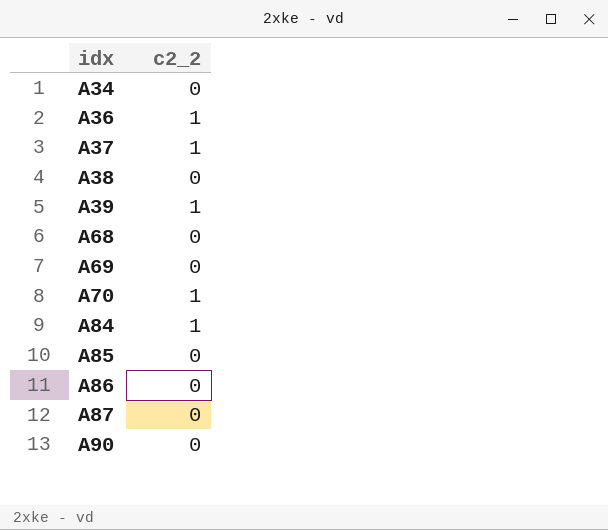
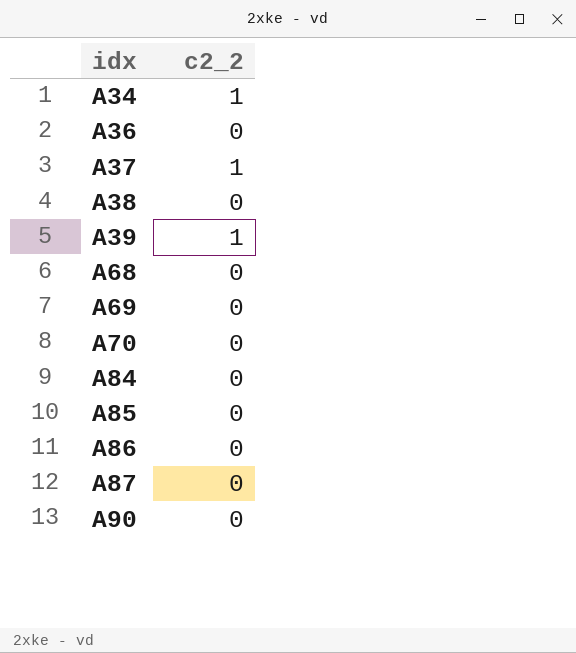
A34 | c2_2: 0 -> 1
A36 | c2_2: 1 -> 0
A70 | c2_2: 1 -> 0
A84 | c2_2: 1 -> 0

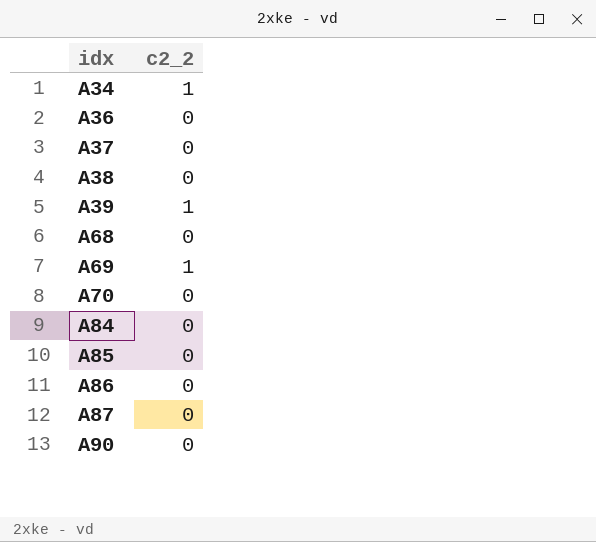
A37 | c2_2: 1 -> 0
A69 | c2_2: 0 -> 1

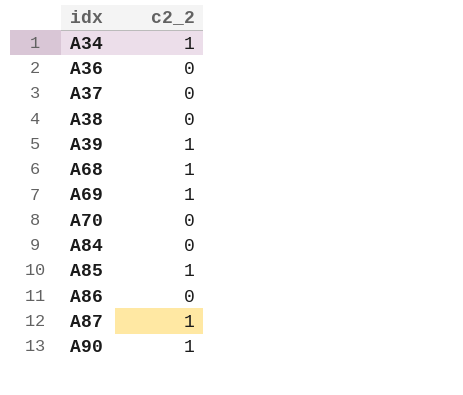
A68 | c2_2: 0 -> 1
A85 | c2_2: 0 -> 1
A87 | c2_2: 0 -> 1
A90 | c2_2: 0 -> 1

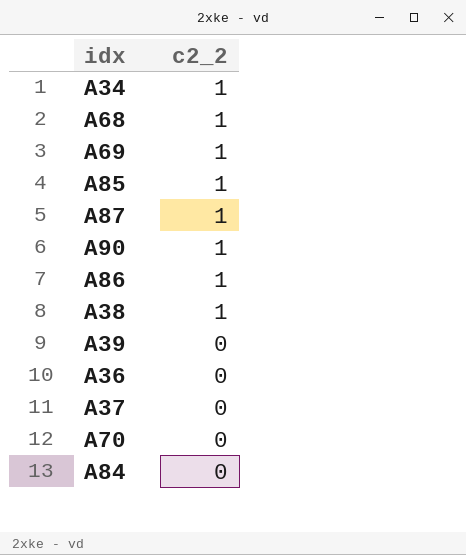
row order: idx ascending -> c2_2 descending
A86 | c2_2: 0 -> 1
A38 | c2_2: 0 -> 1
A39 | c2_2: 1 -> 0

